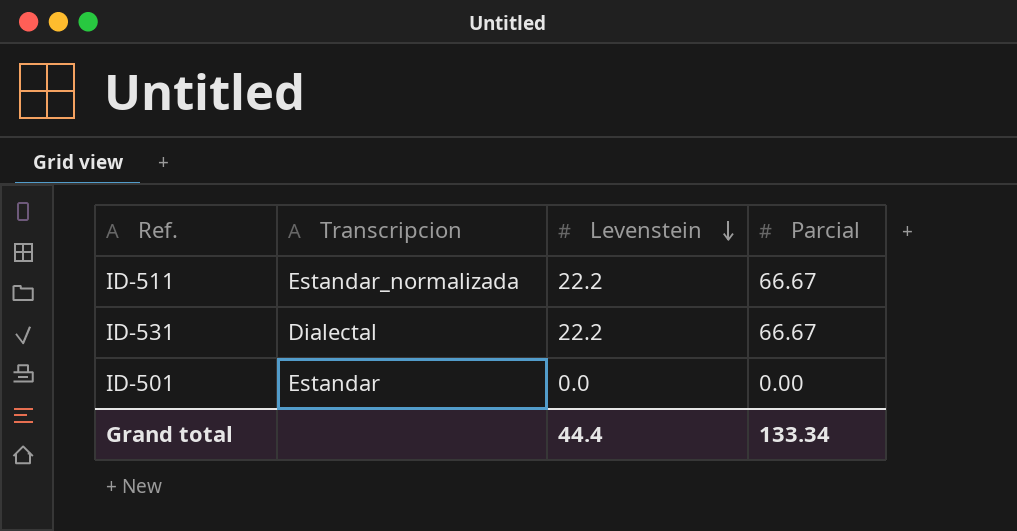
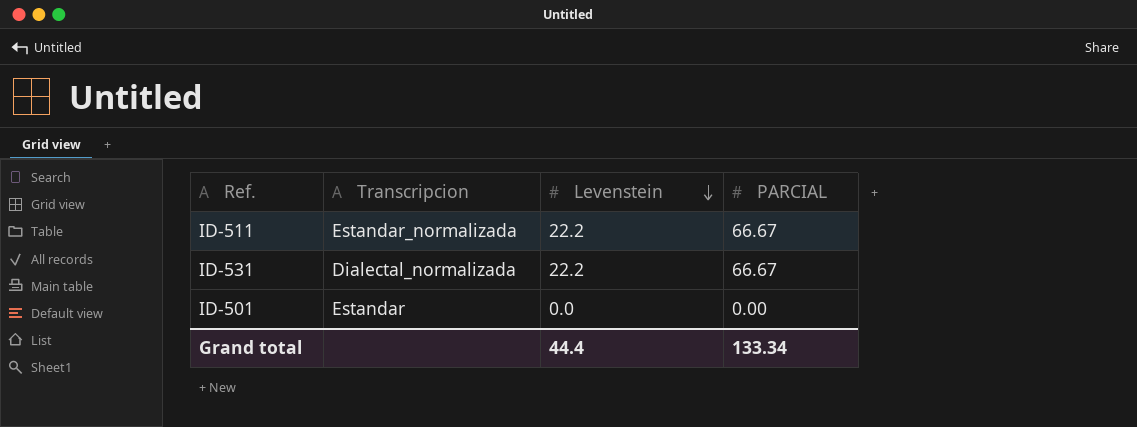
column name: Parcial -> PARCIAL
ID-531 | Transcripcion: Dialectal -> Dialectal_normalizada

